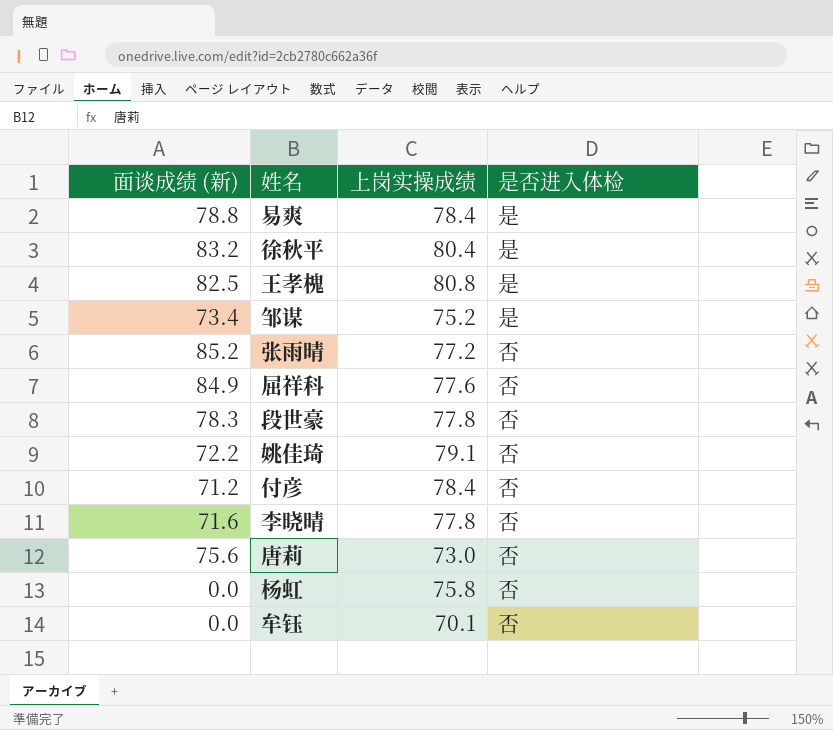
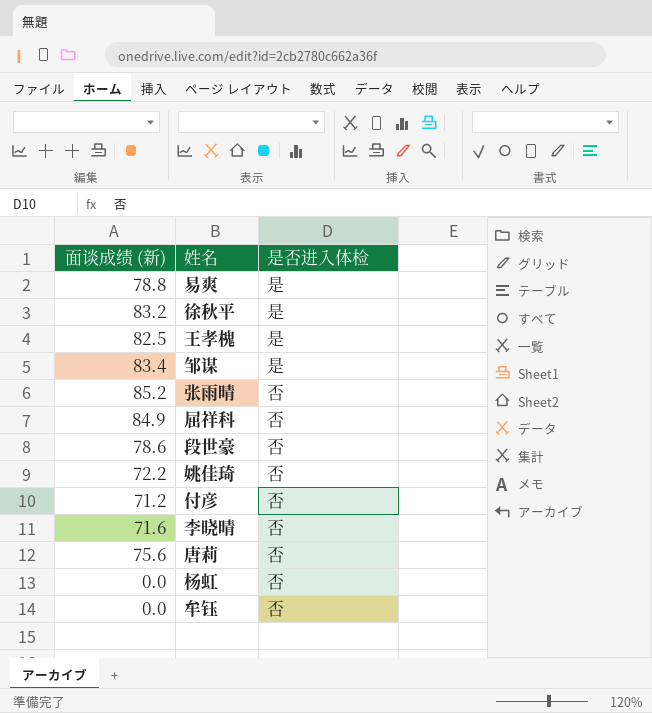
column 上岗实操成绩 | position: 3 -> none
邹谋 | 面谈成绩 (新): 73.4 -> 83.4
段世豪 | 面谈成绩 (新): 78.3 -> 78.6

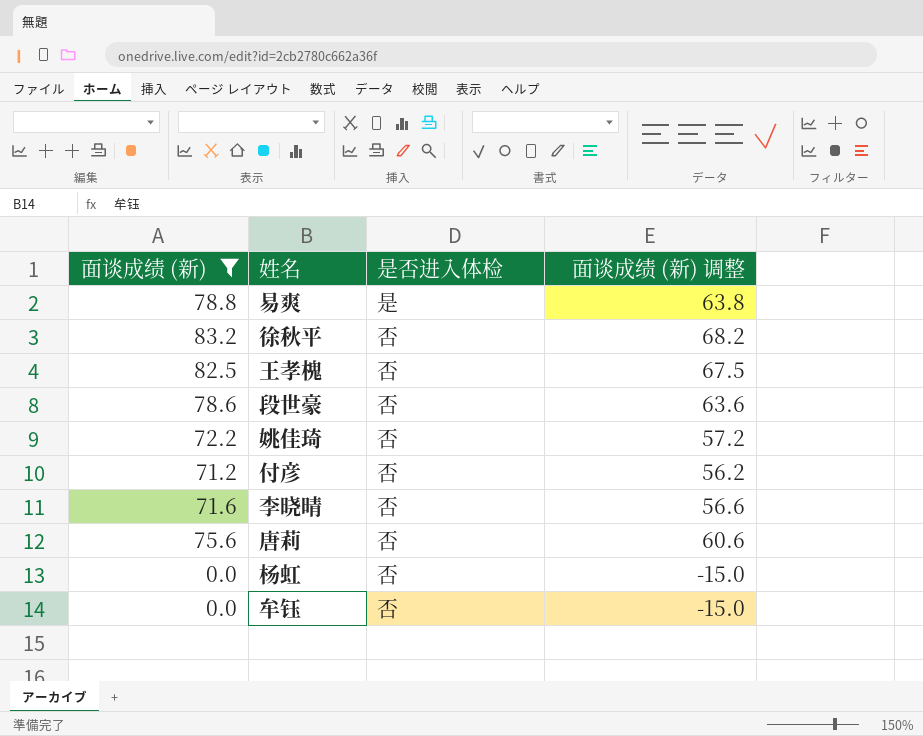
filter: none -> 面谈成绩 (新) <= 83.2
column 面谈成绩 (新) 调整 | formula: none -> [面谈成绩 (新)] - 15
徐秋平 | 是否进入体检: 是 -> 否
王孝槐 | 是否进入体检: 是 -> 否

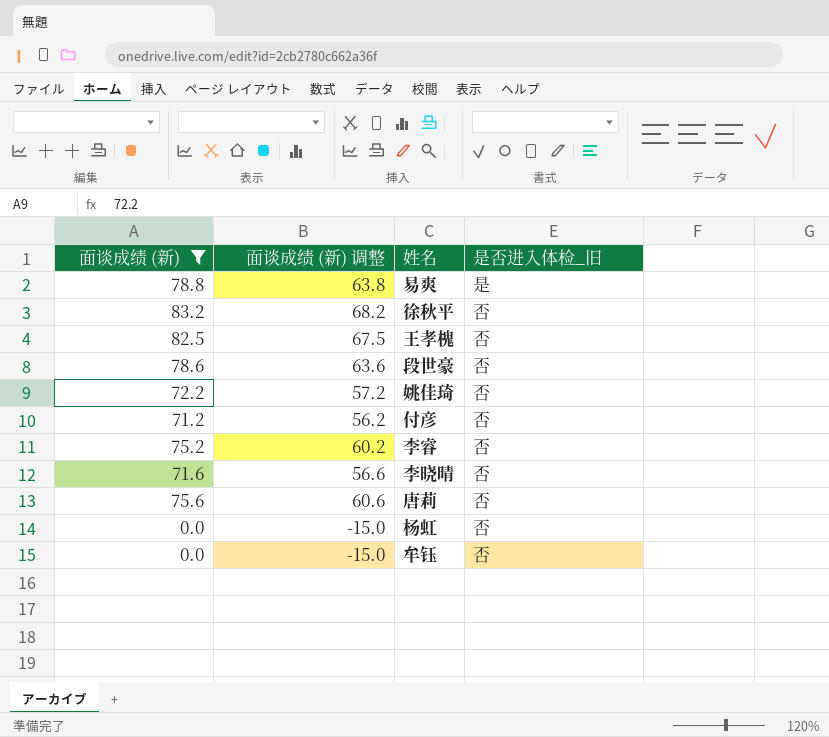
column 面谈成绩 (新) 调整 | position: 4 -> 2
column name: 是否进入体检 -> 是否进入体检_旧
row 李睿: none -> 75.2 | 60.2 | 否

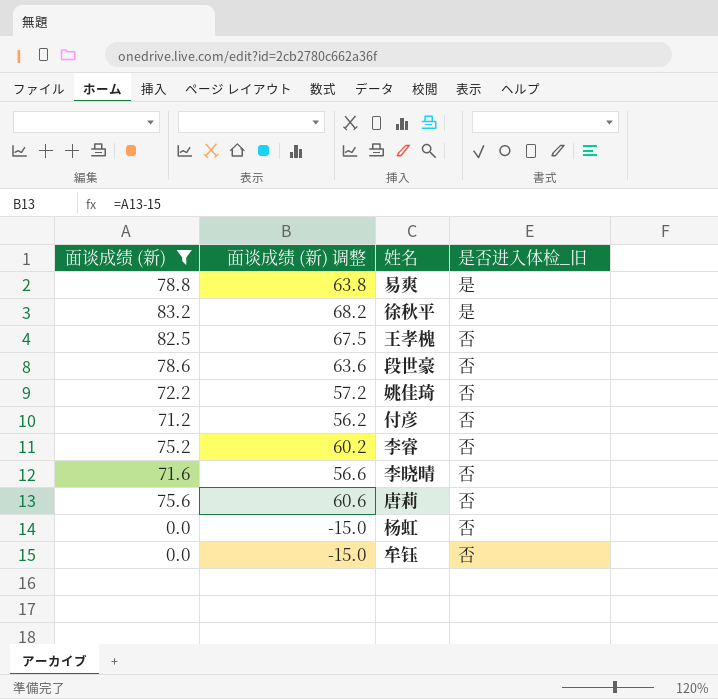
徐秋平 | 是否进入体检_旧: 否 -> 是

